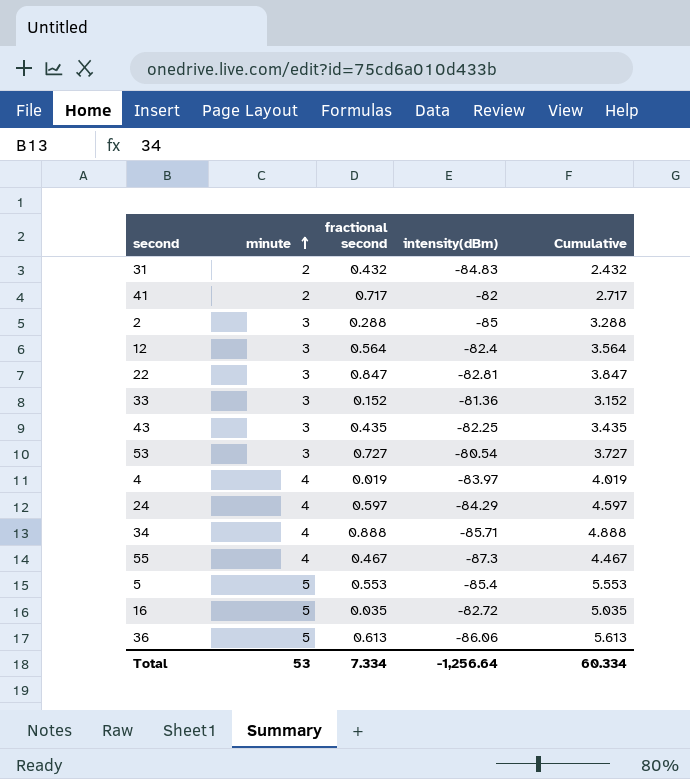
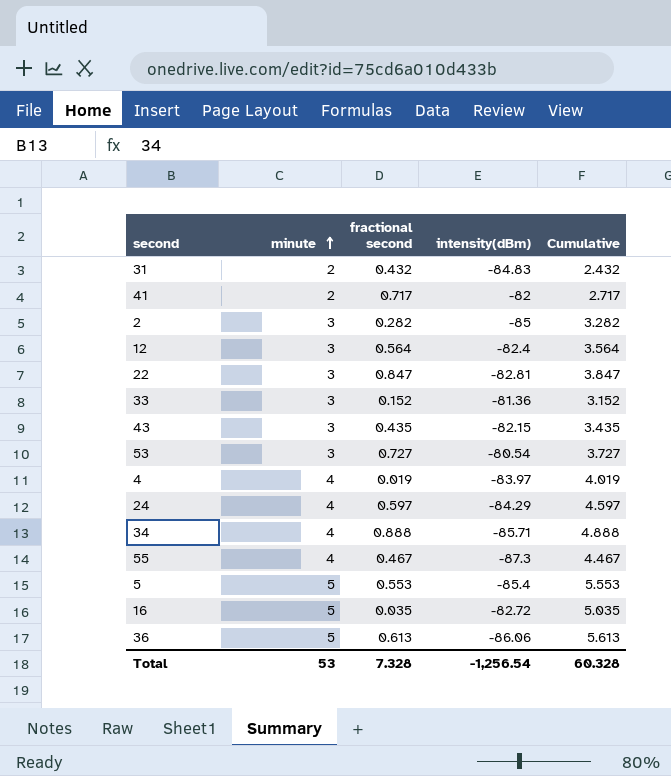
2 | fractional second: 0.288 -> 0.282
2 | Cumulative: 3.288 -> 3.282
43 | intensity(dBm): -82.25 -> -82.15
Total | fractional second: 7.334 -> 7.328
Total | intensity(dBm): -1,256.64 -> -1,256.54
Total | Cumulative: 60.334 -> 60.328

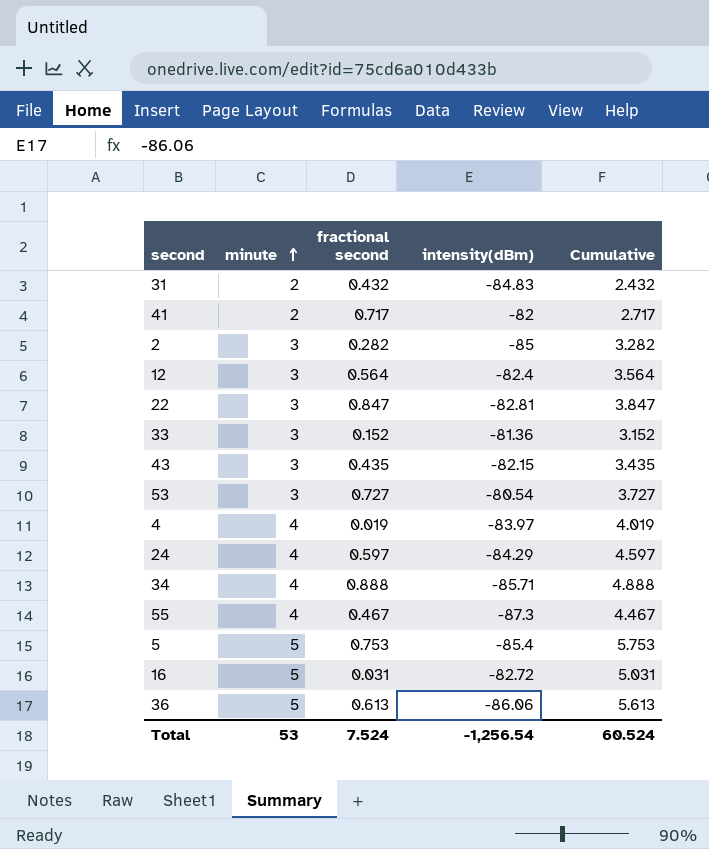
5 | fractional second: 0.553 -> 0.753
5 | Cumulative: 5.553 -> 5.753
16 | fractional second: 0.035 -> 0.031
16 | Cumulative: 5.035 -> 5.031
Total | fractional second: 7.328 -> 7.524
Total | Cumulative: 60.328 -> 60.524

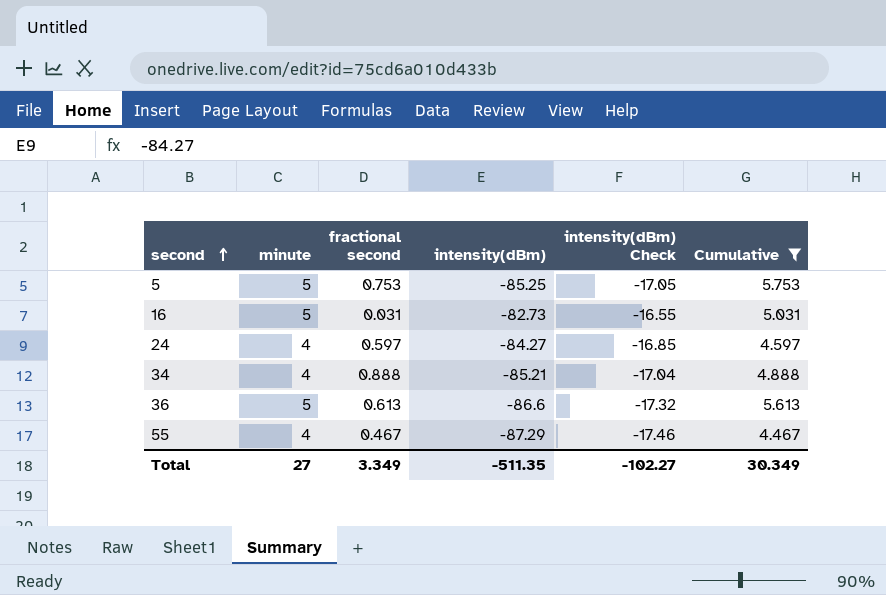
filter: none -> Cumulative >= 4.467
row order: minute ascending -> second ascending
column intensity(dBm) Check | formula: none -> [intensity(dBm)] * 0.2
5 | intensity(dBm): -85.4 -> -85.25
16 | intensity(dBm): -82.72 -> -82.73
24 | intensity(dBm): -84.29 -> -84.27
34 | intensity(dBm): -85.71 -> -85.21
36 | intensity(dBm): -86.06 -> -86.6
55 | intensity(dBm): -87.3 -> -87.29
Total | minute: 53 -> 27
Total | fractional second: 7.524 -> 3.349
Total | intensity(dBm): -1,256.54 -> -511.35
Total | Cumulative: 60.524 -> 30.349

